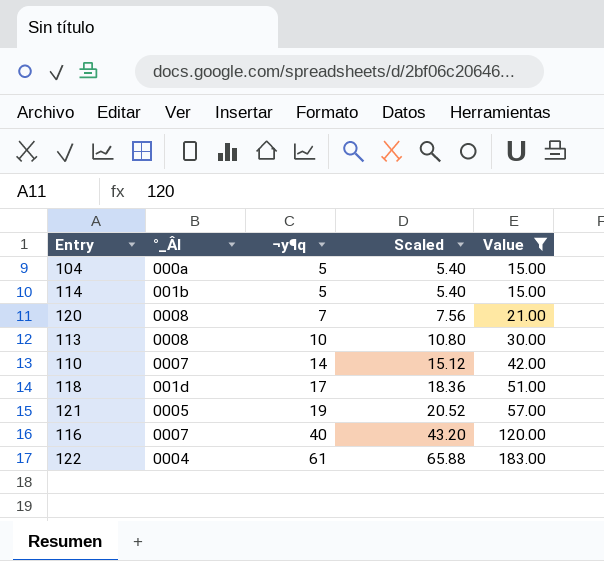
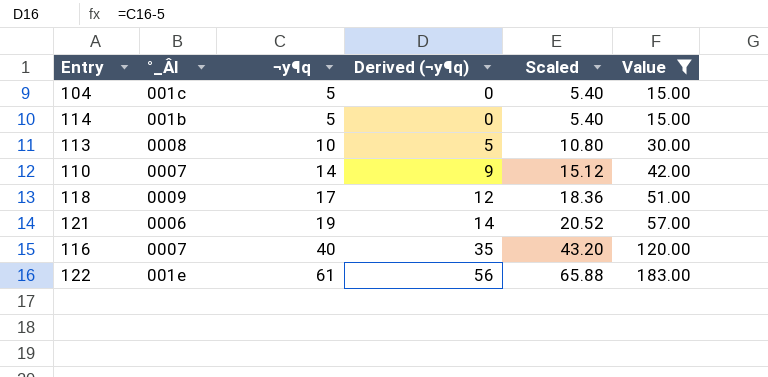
column Derived (¬y¶q) | formula: none -> [¬y¶q] - 5
row 120: 0008 | 7 | 7.56 | 21.00 -> none
104 | °_ÂI: 000a -> 001c
118 | °_ÂI: 001d -> 0009
121 | °_ÂI: 0005 -> 0006
122 | °_ÂI: 0004 -> 001e

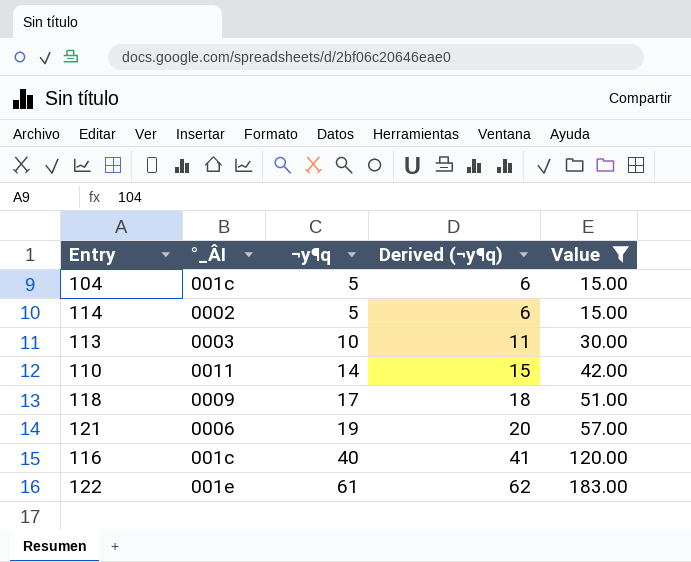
column Scaled | formula: [¬y¶q] * 1.08 -> none
column Derived (¬y¶q) | formula: [¬y¶q] - 5 -> [¬y¶q] + 1
114 | °_ÂI: 001b -> 0002
113 | °_ÂI: 0008 -> 0003
110 | °_ÂI: 0007 -> 0011
116 | °_ÂI: 0007 -> 001c

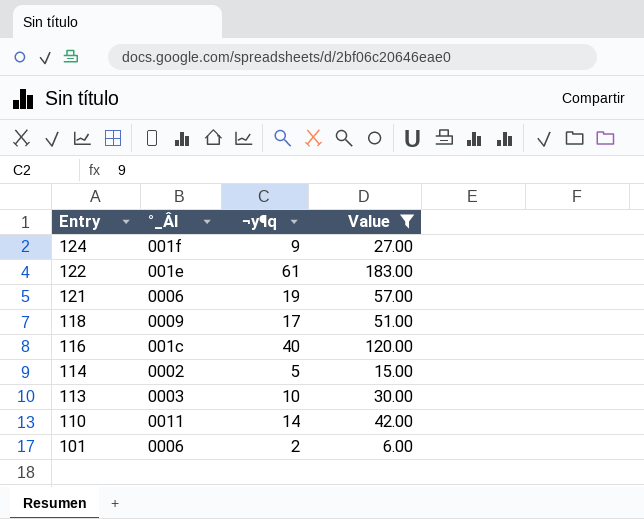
row order: ¬y¶q ascending -> Entry descending
column Derived (¬y¶q) | formula: [¬y¶q] + 1 -> none
row 104: 001c | 5 | 6 | 15.00 -> none
row 124: none -> 001f | 9 | 27.00
row 101: none -> 0006 | 2 | 6.00

